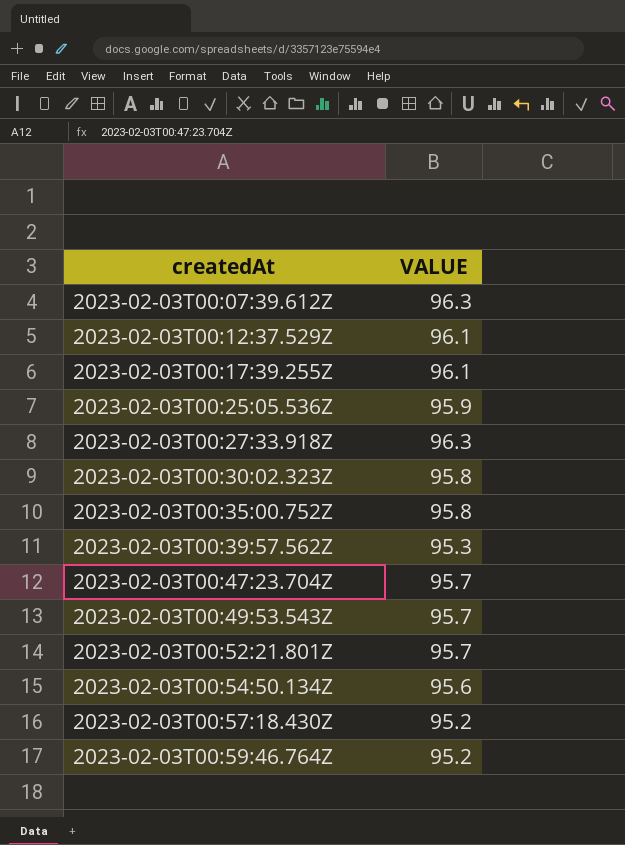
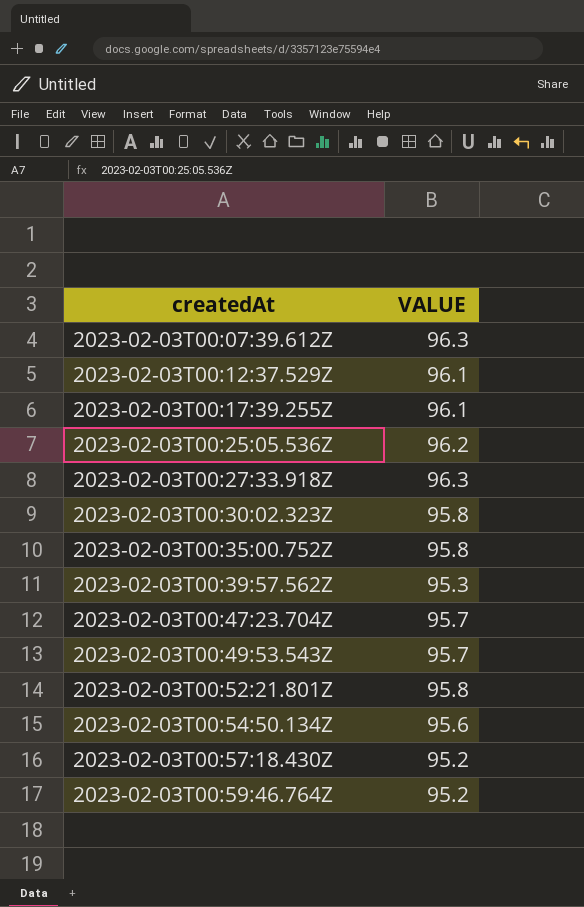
2023-02-03T00:25:05.536Z | VALUE: 95.9 -> 96.2
2023-02-03T00:52:21.801Z | VALUE: 95.7 -> 95.8

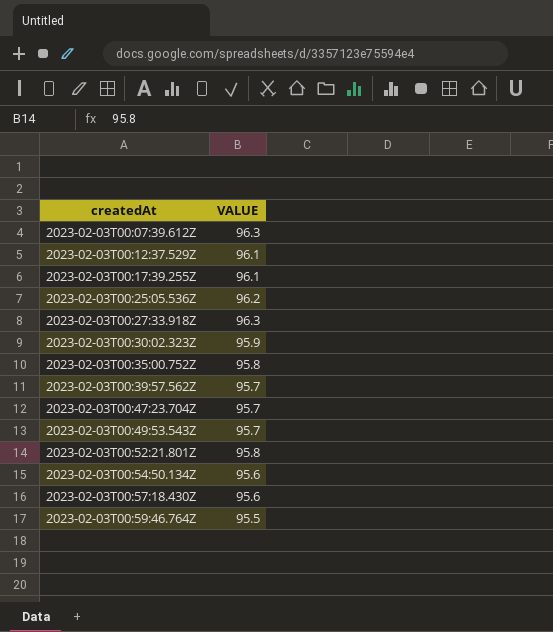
2023-02-03T00:30:02.323Z | VALUE: 95.8 -> 95.9
2023-02-03T00:39:57.562Z | VALUE: 95.3 -> 95.7
2023-02-03T00:57:18.430Z | VALUE: 95.2 -> 95.6
2023-02-03T00:59:46.764Z | VALUE: 95.2 -> 95.5

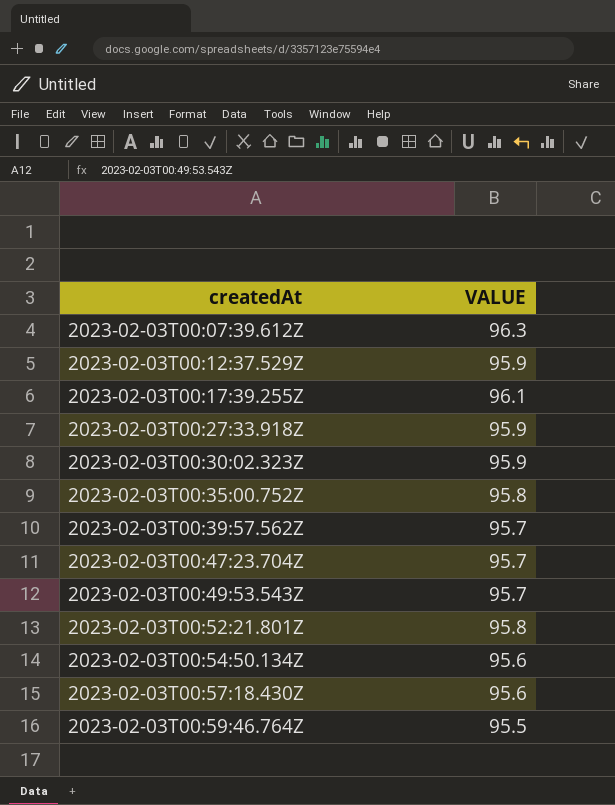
row 2023-02-03T00:25:05.536Z: 96.2 -> none
2023-02-03T00:12:37.529Z | VALUE: 96.1 -> 95.9
2023-02-03T00:27:33.918Z | VALUE: 96.3 -> 95.9

